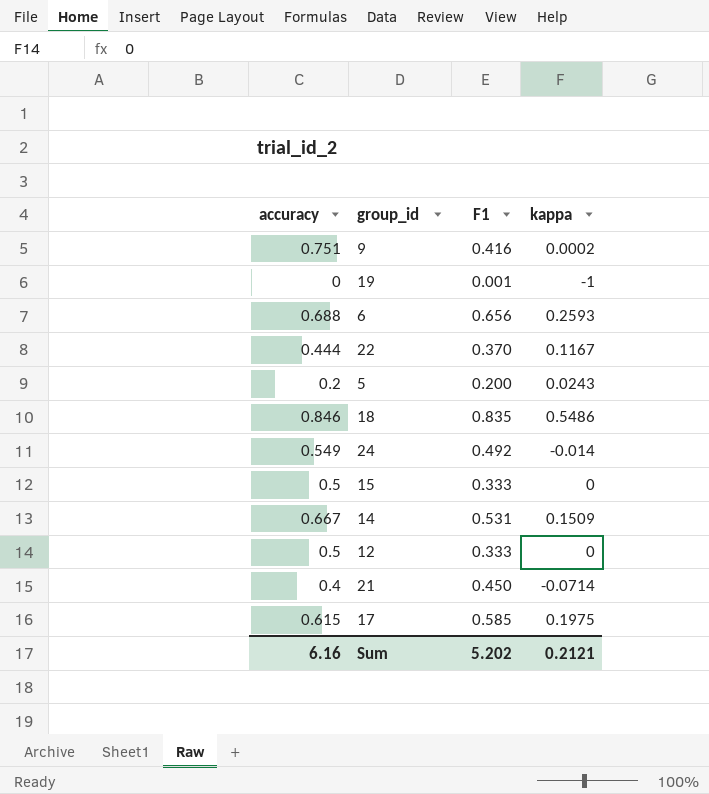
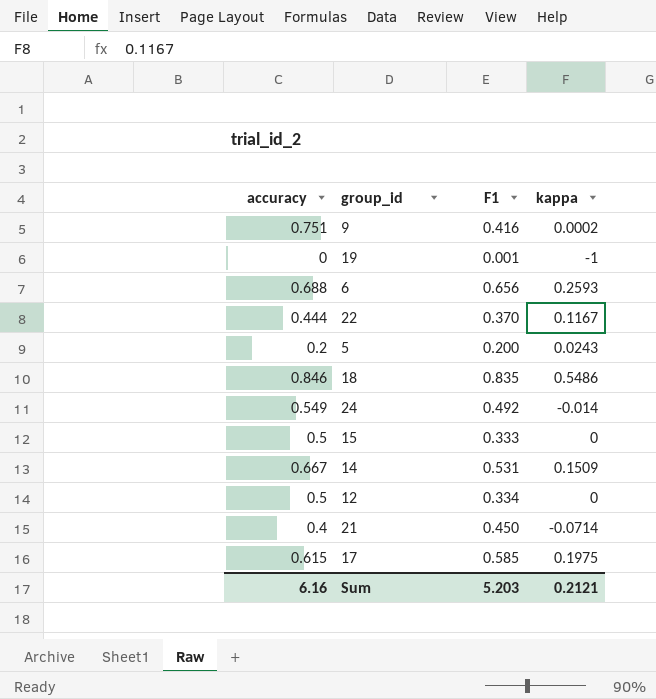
12 | F1: 0.333 -> 0.334
Sum | F1: 5.202 -> 5.203

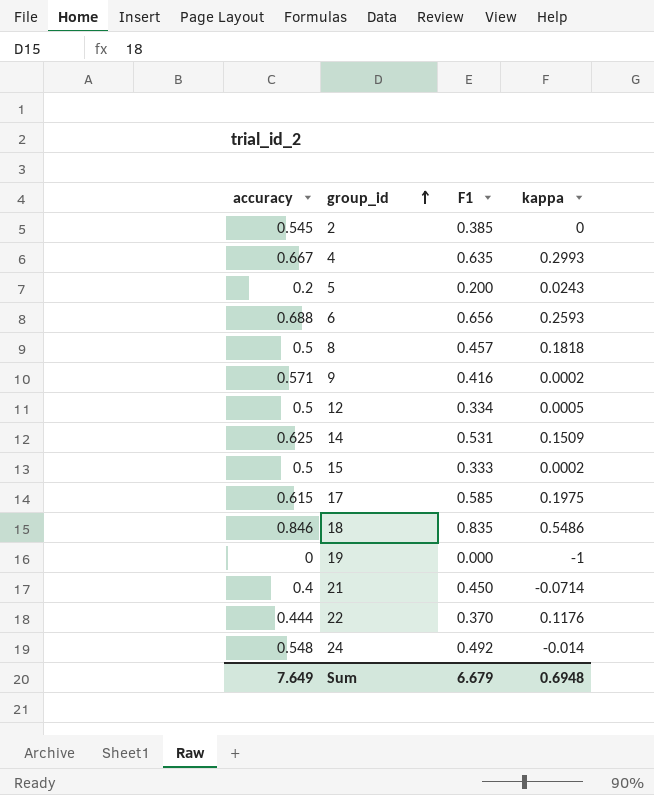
row order: none -> group_id ascending
row 2: none -> 0.545 | 0.385 | 0
row 4: none -> 0.667 | 0.635 | 0.2993
row 8: none -> 0.5 | 0.457 | 0.1818
9 | accuracy: 0.751 -> 0.571
12 | kappa: 0 -> 0.0005
14 | accuracy: 0.667 -> 0.625
15 | kappa: 0 -> 0.0002
19 | F1: 0.001 -> 0.000
22 | kappa: 0.1167 -> 0.1176
24 | accuracy: 0.549 -> 0.548
Sum | accuracy: 6.16 -> 7.649
Sum | F1: 5.203 -> 6.679
Sum | kappa: 0.2121 -> 0.6948

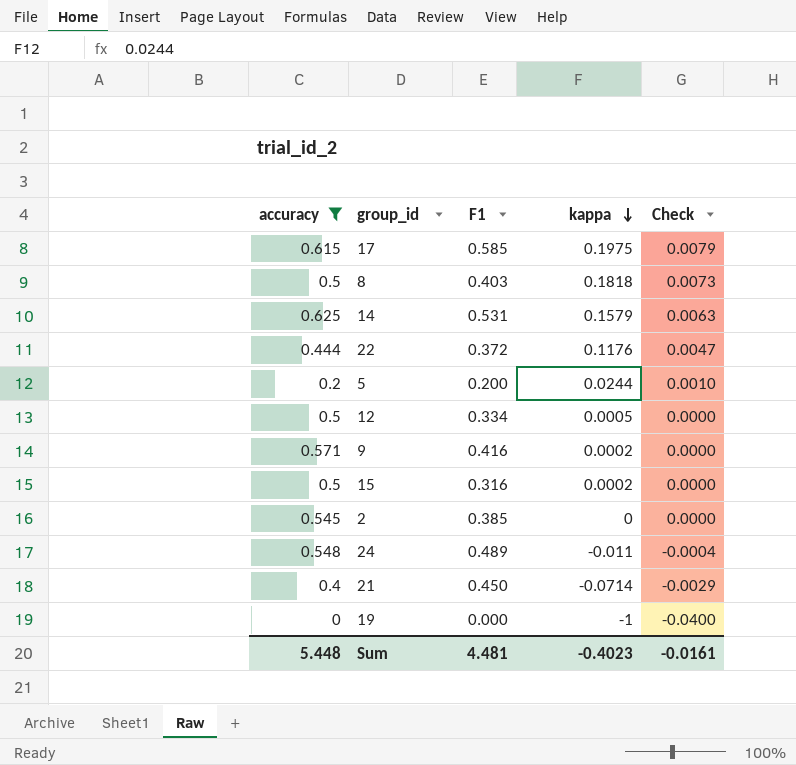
filter: none -> accuracy <= 0.625
row order: group_id ascending -> kappa descending
column Check | formula: none -> [kappa] * 0.04
8 | F1: 0.457 -> 0.403
14 | kappa: 0.1509 -> 0.1579
22 | F1: 0.370 -> 0.372
5 | kappa: 0.0243 -> 0.0244
15 | F1: 0.333 -> 0.316
24 | F1: 0.492 -> 0.489
24 | kappa: -0.014 -> -0.011
Sum | accuracy: 7.649 -> 5.448
Sum | F1: 6.679 -> 4.481
Sum | kappa: 0.6948 -> -0.4023

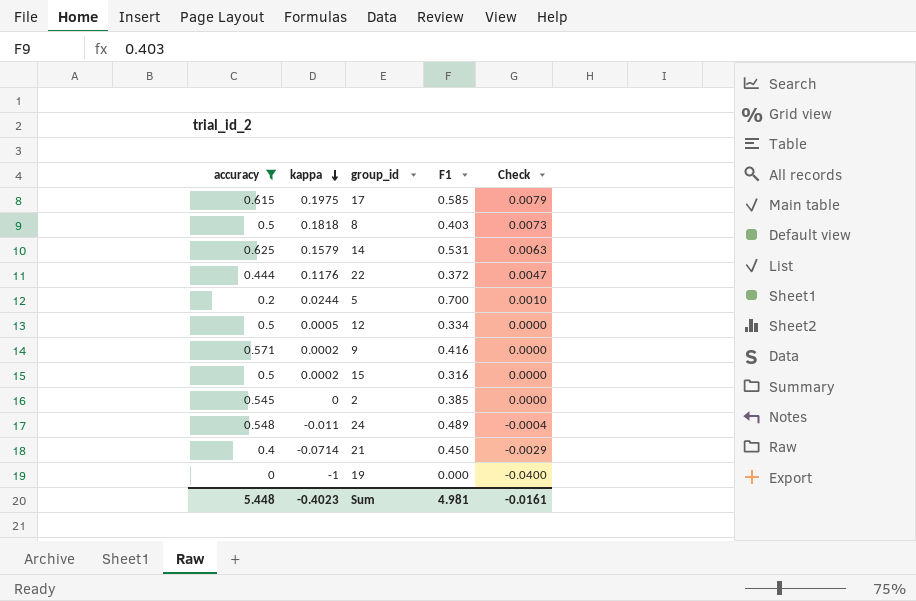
column kappa | position: 4 -> 2
5 | F1: 0.200 -> 0.700
Sum | F1: 4.481 -> 4.981

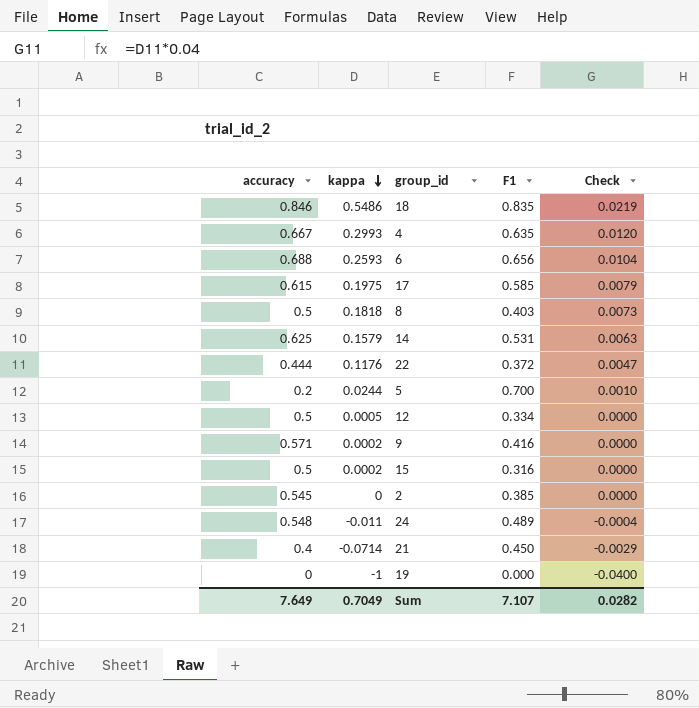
filter: accuracy <= 0.625 -> none
Sum | accuracy: 5.448 -> 7.649
Sum | kappa: -0.4023 -> 0.7049
Sum | F1: 4.981 -> 7.107
Sum | Check: -0.0161 -> 0.0282

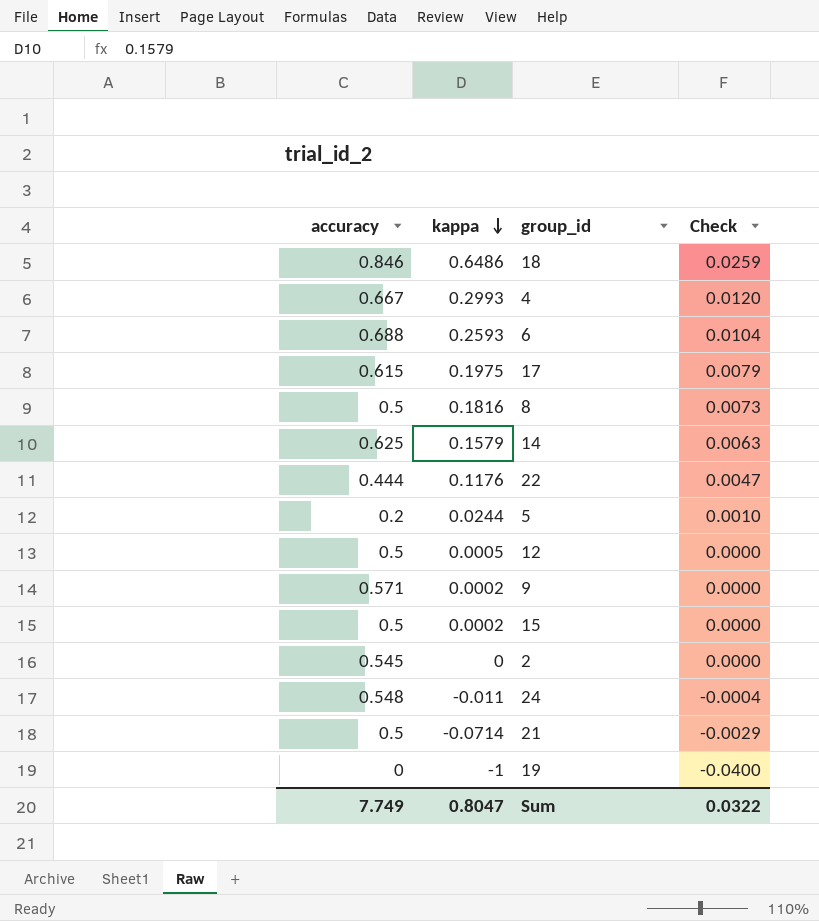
column F1 | position: 4 -> none
18 | kappa: 0.5486 -> 0.6486
18 | Check: 0.0219 -> 0.0259
8 | kappa: 0.1818 -> 0.1816
21 | accuracy: 0.4 -> 0.5
Sum | accuracy: 7.649 -> 7.749
Sum | kappa: 0.7049 -> 0.8047
Sum | Check: 0.0282 -> 0.0322

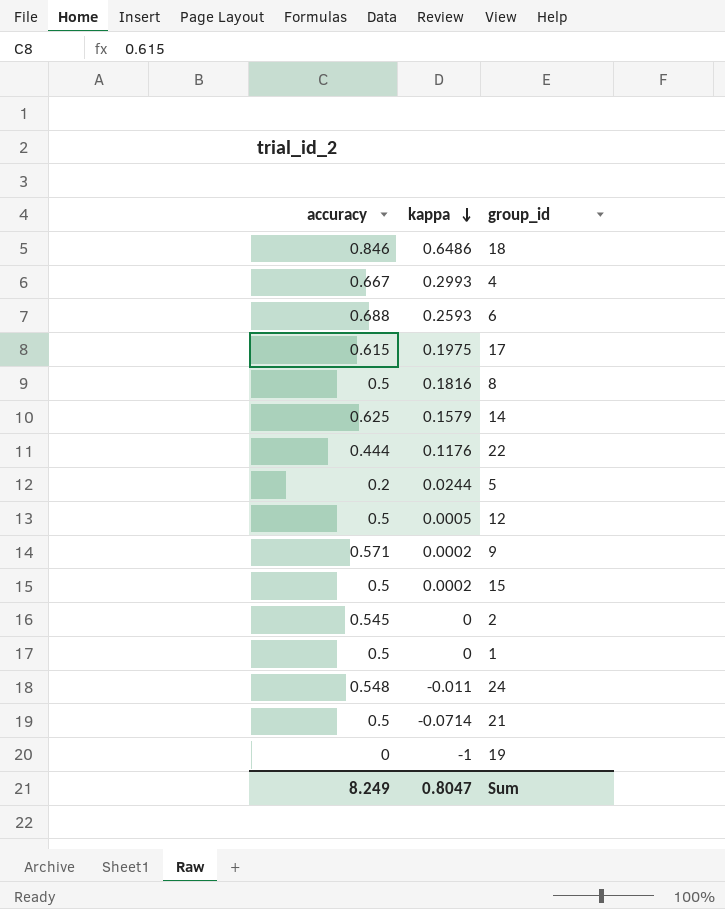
column Check | formula: [kappa] * 0.04 -> none
row 1: none -> 0.5 | 0
Sum | accuracy: 7.749 -> 8.249

